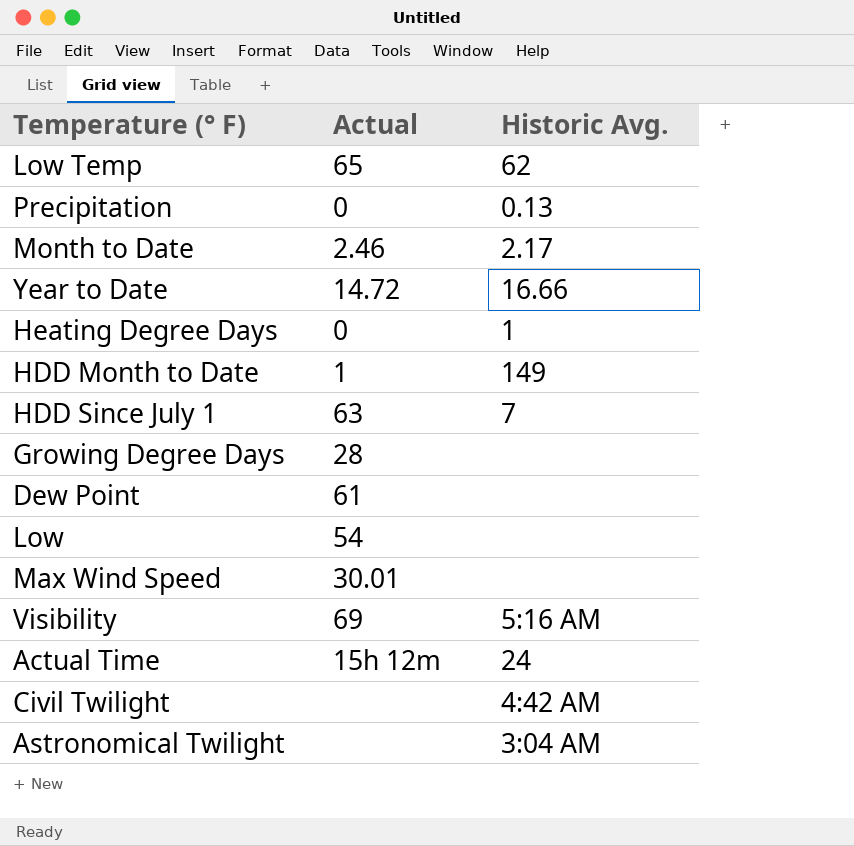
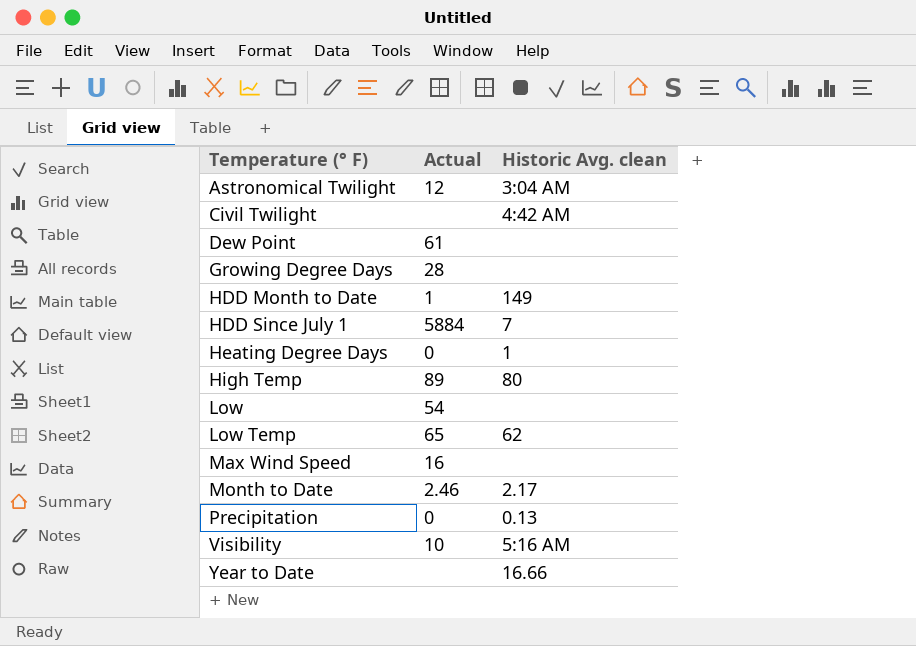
row order: none -> Temperature (° F) ascending
column name: Historic Avg. -> Historic Avg. clean
row Actual Time: 15h 12m | 24 -> none
Astronomical Twilight | Actual: none -> 12
HDD Since July 1 | Actual: 63 -> 5884
row High Temp: none -> 89 | 80
Max Wind Speed | Actual: 30.01 -> 16
Visibility | Actual: 69 -> 10
Year to Date | Actual: 14.72 -> none

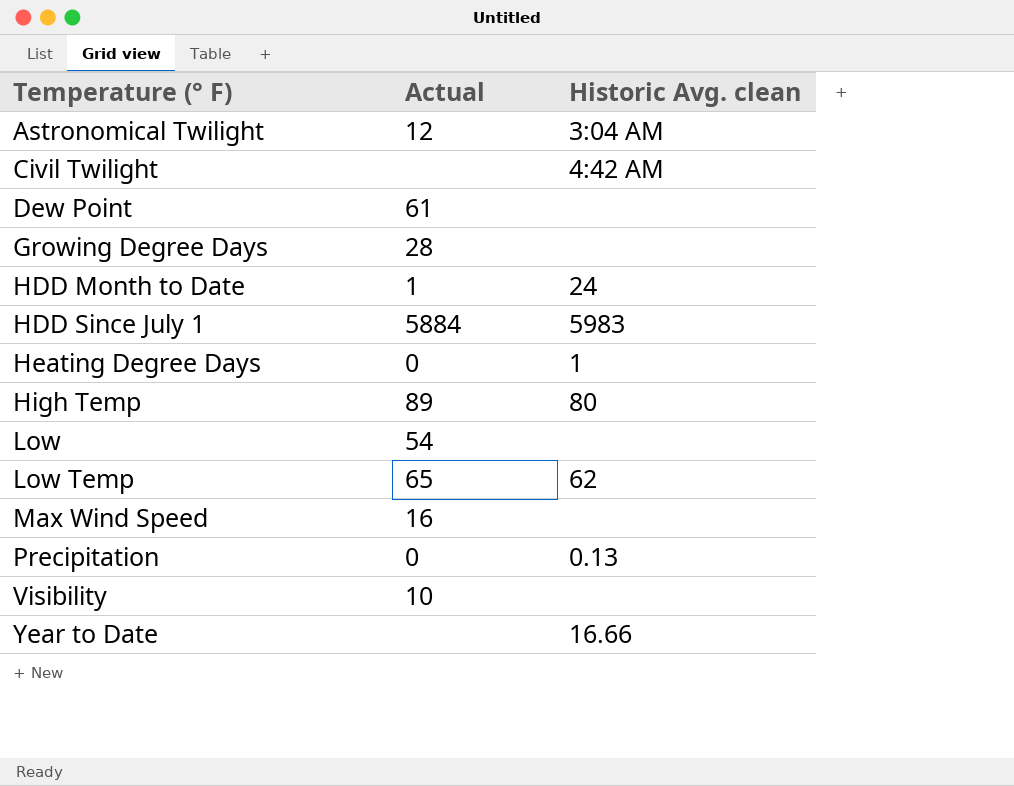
row Month to Date: 2.46 | 2.17 -> none
HDD Month to Date | Historic Avg. clean: 149 -> 24
HDD Since July 1 | Historic Avg. clean: 7 -> 5983
Visibility | Historic Avg. clean: 5:16 AM -> none

